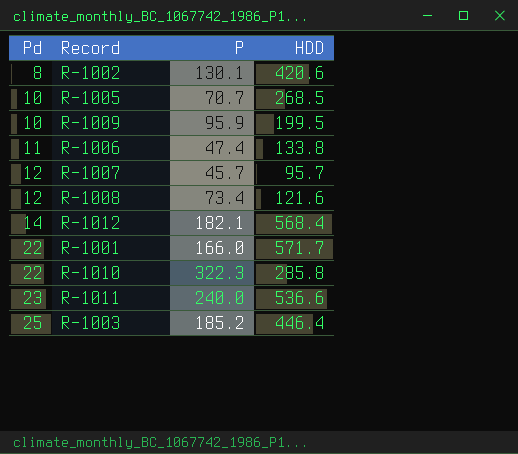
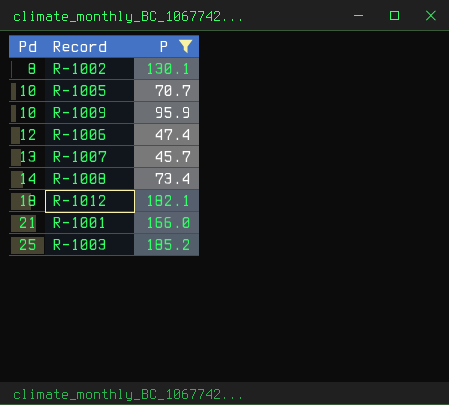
filter: none -> P <= 185.2
column HDD | position: 4 -> none
R-1006 | Pd: 11 -> 12
R-1007 | Pd: 12 -> 13
R-1008 | Pd: 12 -> 14
R-1012 | Pd: 14 -> 18
R-1001 | Pd: 22 -> 21

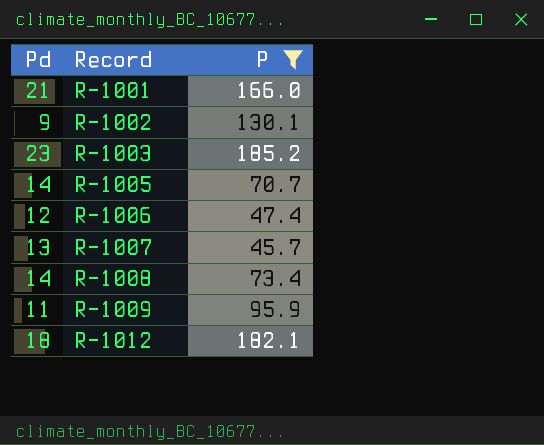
row order: Pd ascending -> Record ascending
R-1002 | Pd: 8 -> 9
R-1003 | Pd: 25 -> 23
R-1005 | Pd: 10 -> 14
R-1009 | Pd: 10 -> 11

